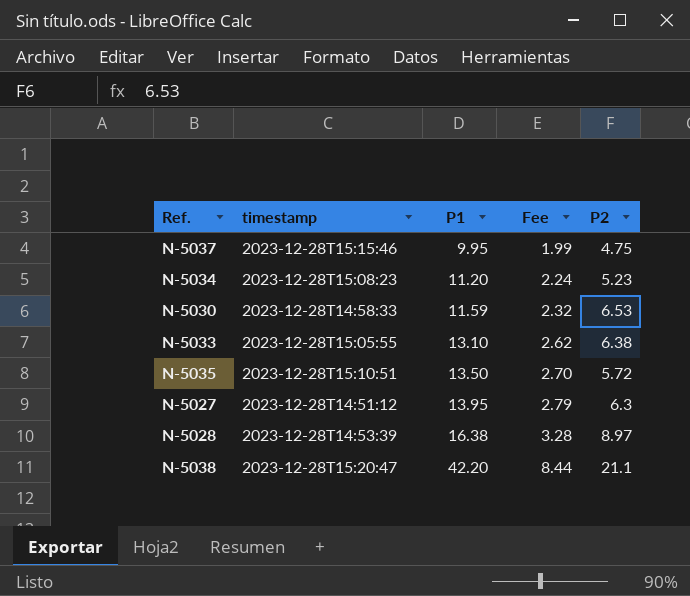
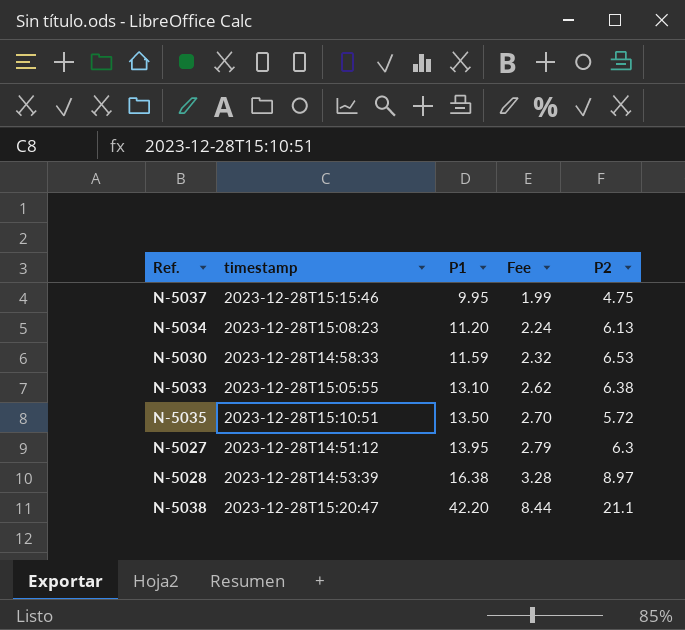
N-5034 | P2: 5.23 -> 6.13

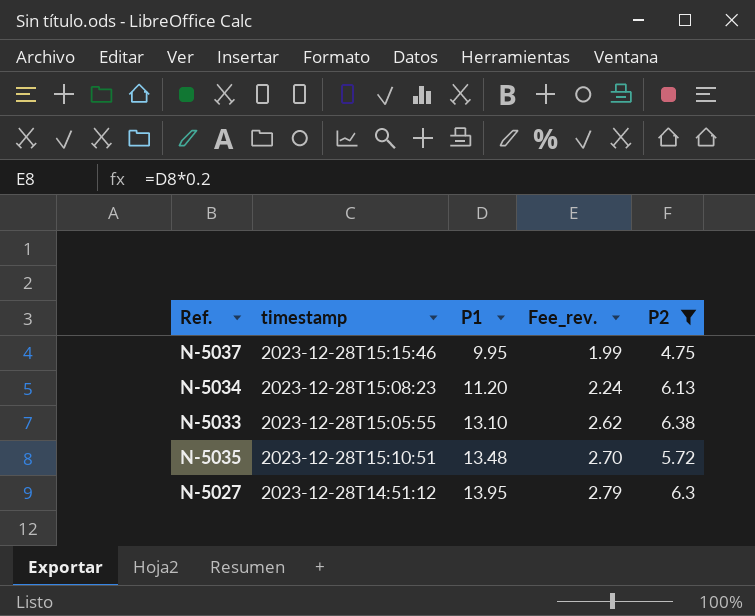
filter: none -> P2 <= 6.38
column name: Fee -> Fee_rev.
N-5035 | P1: 13.50 -> 13.48

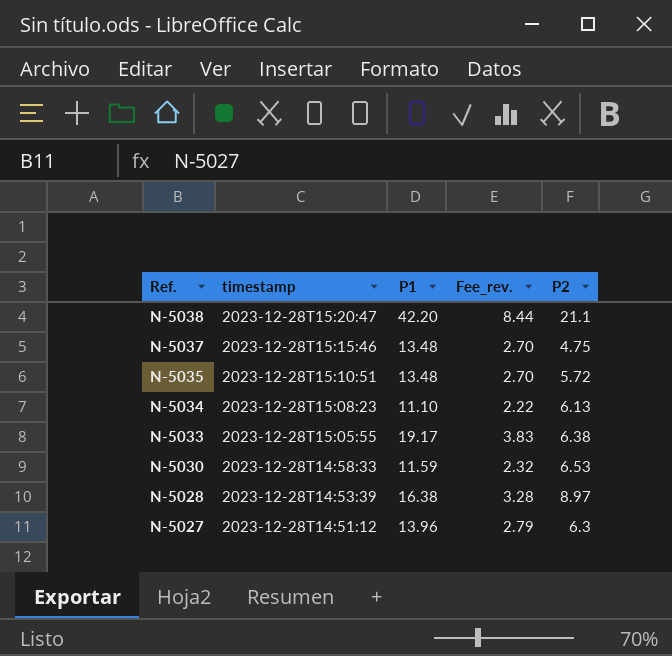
filter: P2 <= 6.38 -> none
row order: P1 ascending -> Ref. descending
N-5037 | P1: 9.95 -> 13.48
N-5037 | Fee_rev.: 1.99 -> 2.70
N-5034 | P1: 11.20 -> 11.10
N-5034 | Fee_rev.: 2.24 -> 2.22
N-5033 | P1: 13.10 -> 19.17
N-5033 | Fee_rev.: 2.62 -> 3.83
N-5027 | P1: 13.95 -> 13.96

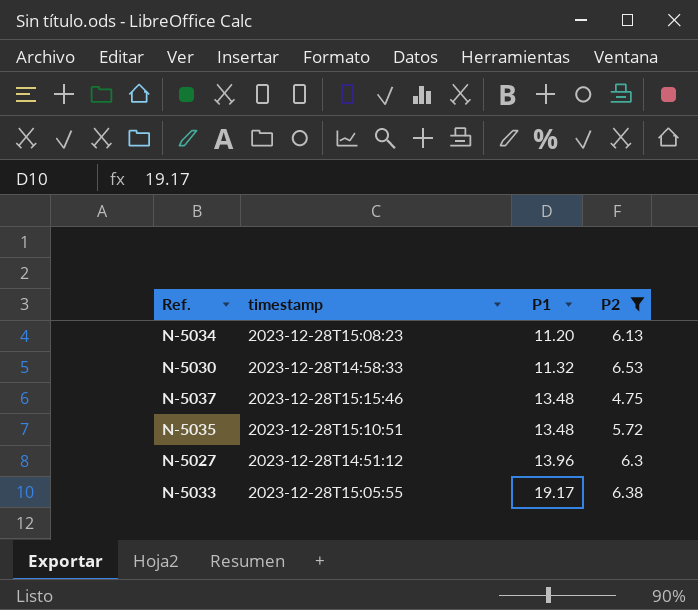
filter: none -> P2 <= 6.53
row order: Ref. descending -> P1 ascending
column Fee_rev. | formula: [P1] * 0.2 -> none
N-5034 | P1: 11.10 -> 11.20
N-5030 | P1: 11.59 -> 11.32

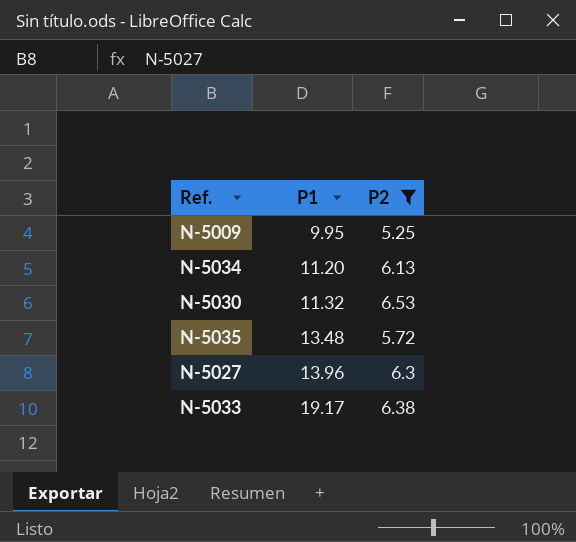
column timestamp | position: 2 -> none
row N-5037: 2023-12-28T15:15:46 | 13.48 | 4.75 -> none
row N-5009: none -> 9.95 | 5.25

